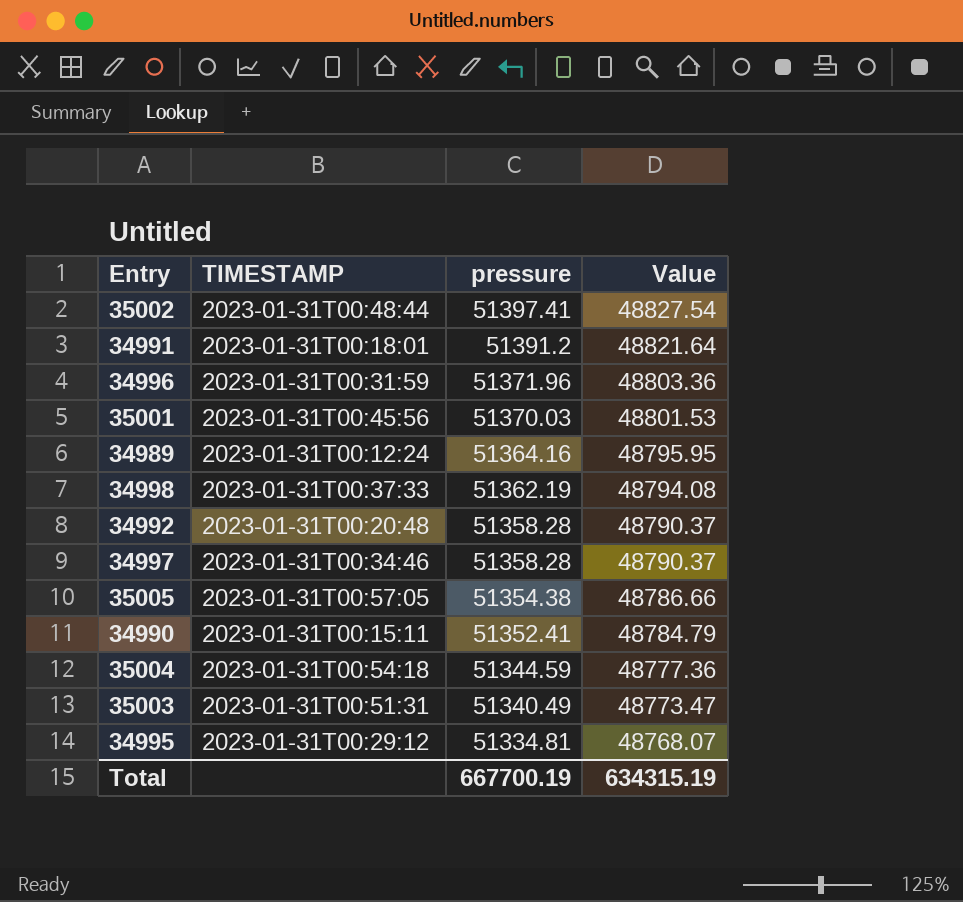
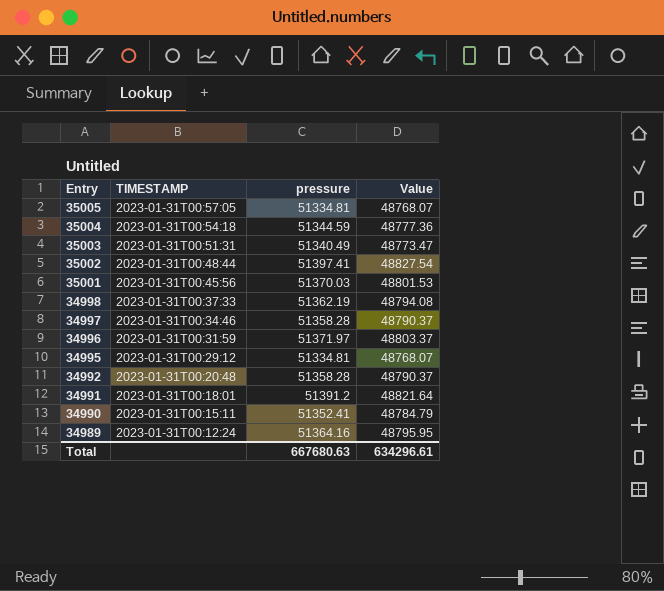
row order: pressure descending -> Entry descending
35005 | pressure: 51354.38 -> 51334.81
35005 | Value: 48786.66 -> 48768.07
34996 | pressure: 51371.96 -> 51371.97
34996 | Value: 48803.36 -> 48803.37
Total | pressure: 667700.19 -> 667680.63
Total | Value: 634315.19 -> 634296.61

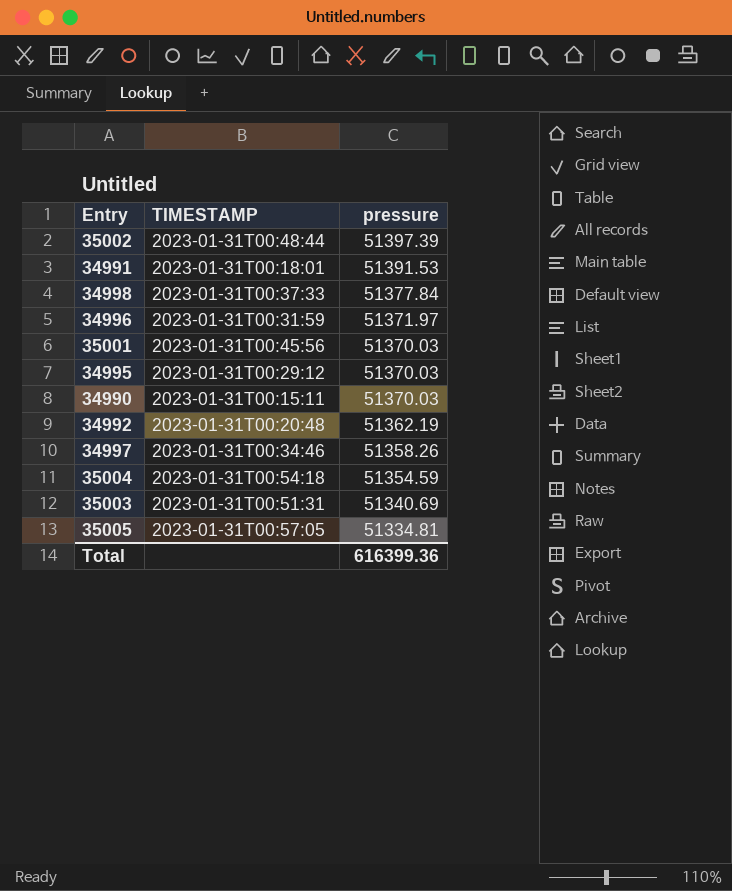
row order: Entry descending -> pressure descending
column Value | formula: [pressure] * 0.95 -> none
row 34989: 2023-01-31T00:12:24 | 51364.16 | 48795.95 -> none
35002 | pressure: 51397.41 -> 51397.39
34991 | pressure: 51391.2 -> 51391.53
34998 | pressure: 51362.19 -> 51377.84
34995 | pressure: 51334.81 -> 51370.03
34990 | pressure: 51352.41 -> 51370.03
34992 | pressure: 51358.28 -> 51362.19
34997 | pressure: 51358.28 -> 51358.26
35004 | pressure: 51344.59 -> 51354.59
35003 | pressure: 51340.49 -> 51340.69
Total | pressure: 667680.63 -> 616399.36

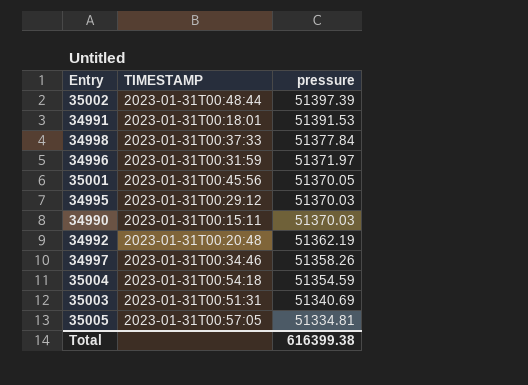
35001 | pressure: 51370.03 -> 51370.05
Total | pressure: 616399.36 -> 616399.38

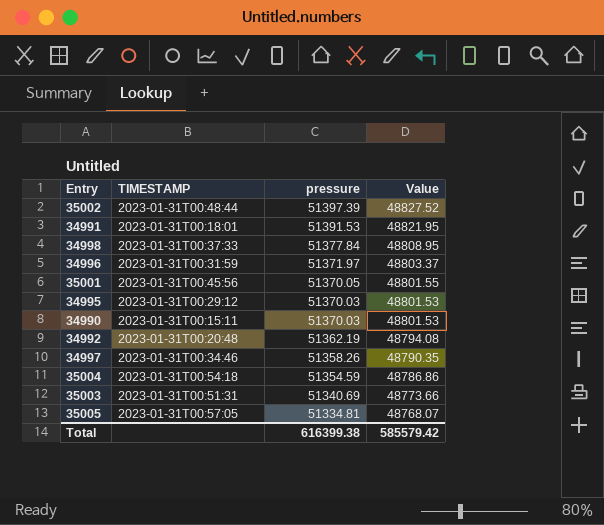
column Value | formula: none -> [pressure] * 0.95

